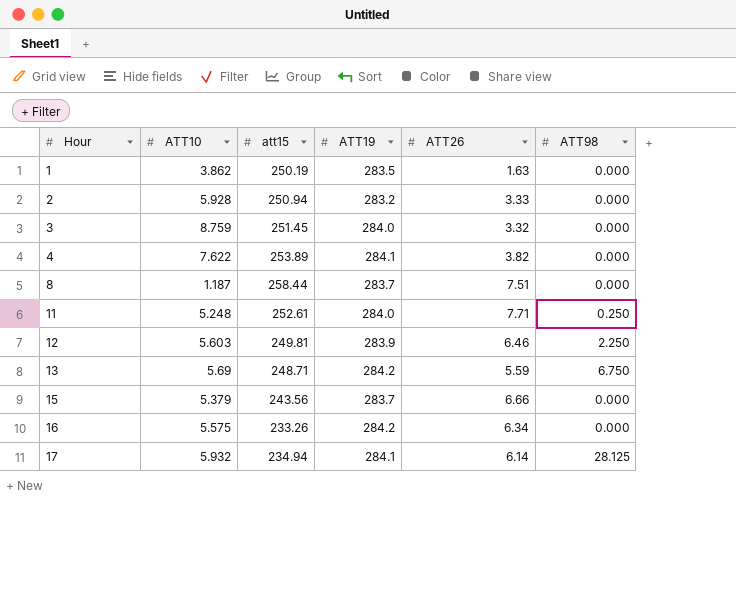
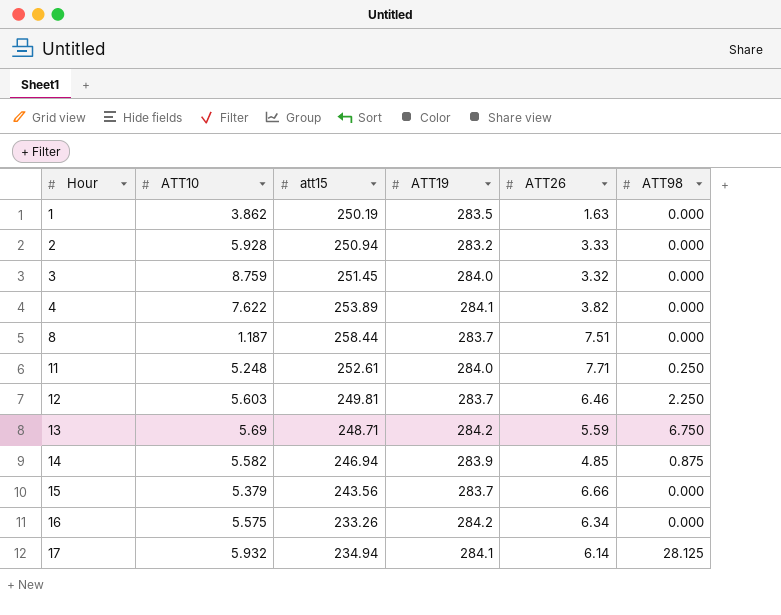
12 | ATT19: 283.9 -> 283.7
row 14: none -> 5.582 | 246.94 | 283.9 | 4.85 | 0.875

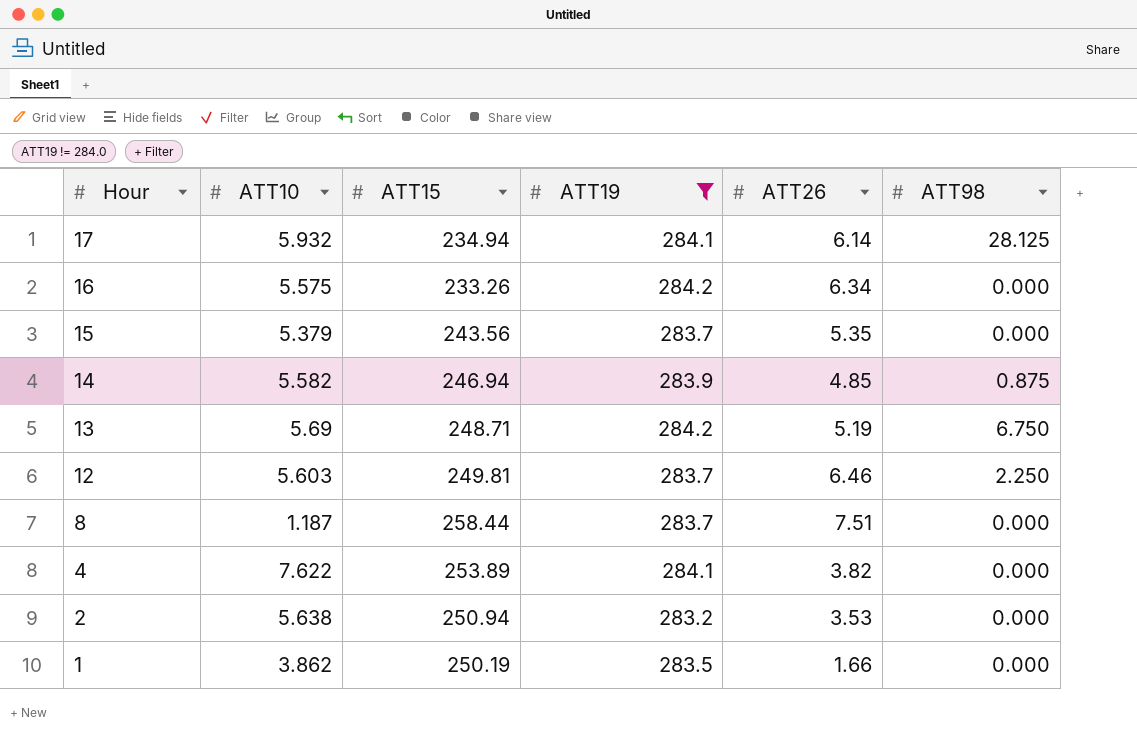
filter: none -> ATT19 != 284.0
row order: Hour ascending -> Hour descending
column name: att15 -> ATT15
15 | ATT26: 6.66 -> 5.35
13 | ATT26: 5.59 -> 5.19
2 | ATT10: 5.928 -> 5.638
2 | ATT26: 3.33 -> 3.53
1 | ATT26: 1.63 -> 1.66

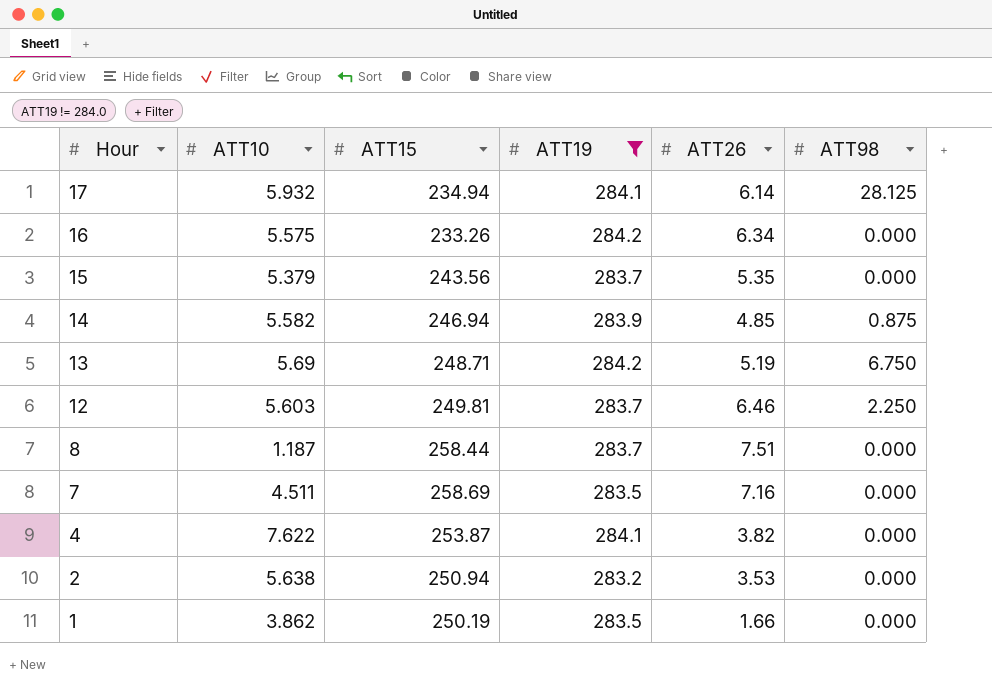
row 7: none -> 4.511 | 258.69 | 283.5 | 7.16 | 0.000
4 | ATT15: 253.89 -> 253.87

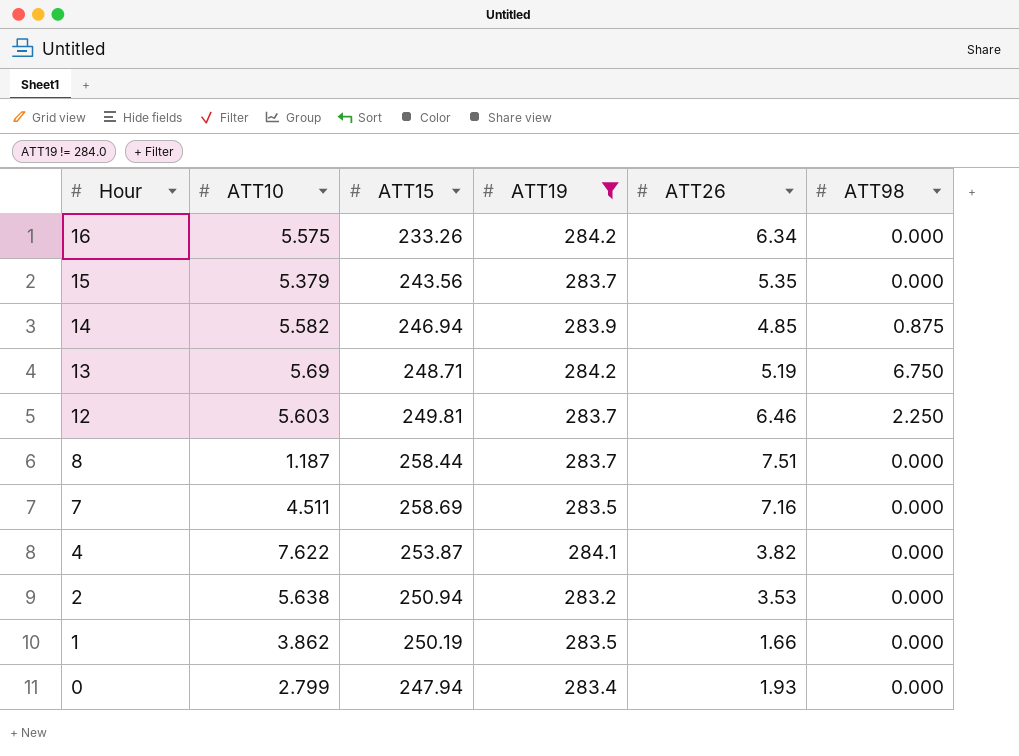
row 17: 5.932 | 234.94 | 284.1 | 6.14 | 28.125 -> none
row 0: none -> 2.799 | 247.94 | 283.4 | 1.93 | 0.000

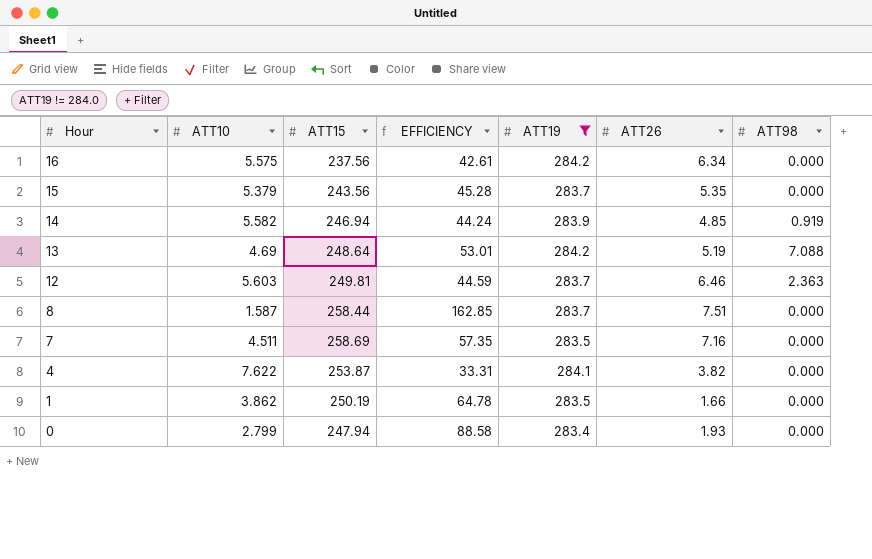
column EFFICIENCY | formula: none -> [ATT15] / [ATT10]
row 2: 5.638 | 250.94 | 283.2 | 3.53 | 0.000 -> none
16 | ATT15: 233.26 -> 237.56
14 | ATT98: 0.875 -> 0.919
13 | ATT10: 5.69 -> 4.69
13 | ATT15: 248.71 -> 248.64
13 | ATT98: 6.750 -> 7.088
12 | ATT98: 2.250 -> 2.363
8 | ATT10: 1.187 -> 1.587

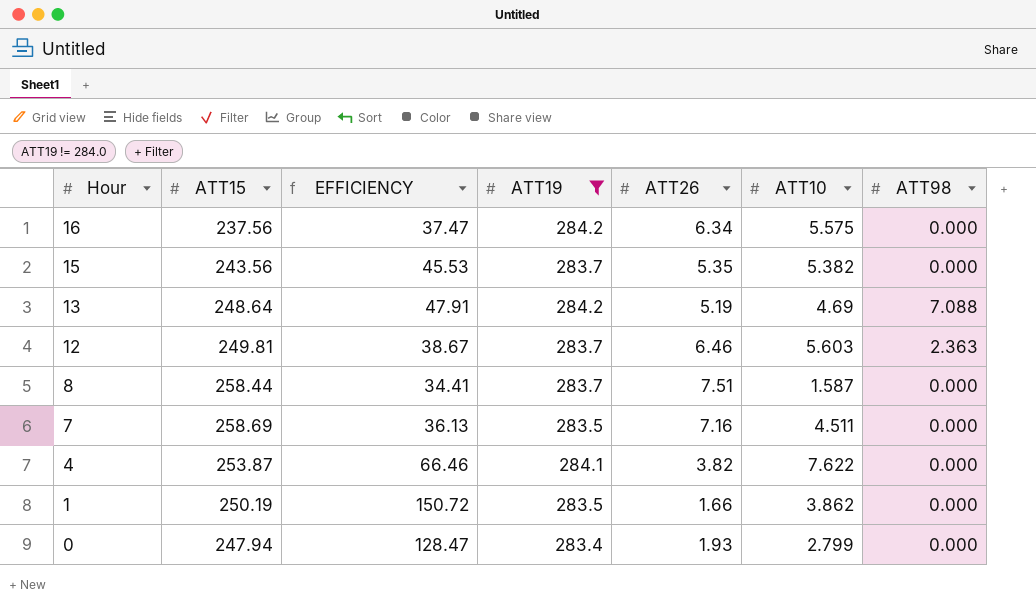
column EFFICIENCY | formula: [ATT15] / [ATT10] -> [ATT15] / [ATT26]
column ATT10 | position: 2 -> 6
row 14: 5.582 | 246.94 | 44.24 | 283.9 | 4.85 | 0.919 -> none
15 | ATT10: 5.379 -> 5.382

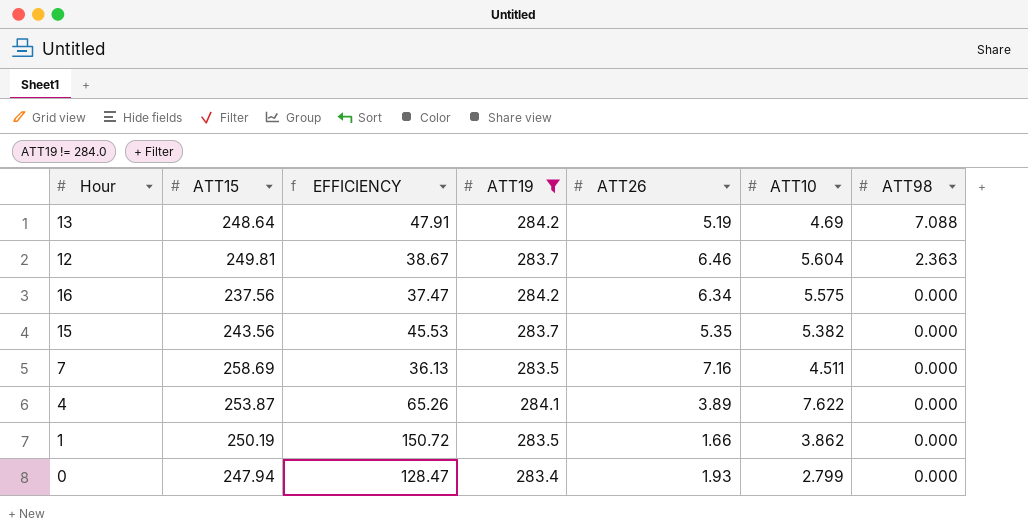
row order: Hour descending -> ATT98 descending
row 8: 258.44 | 34.41 | 283.7 | 7.51 | 1.587 | 0.000 -> none
12 | ATT10: 5.603 -> 5.604
4 | EFFICIENCY: 66.46 -> 65.26
4 | ATT26: 3.82 -> 3.89

